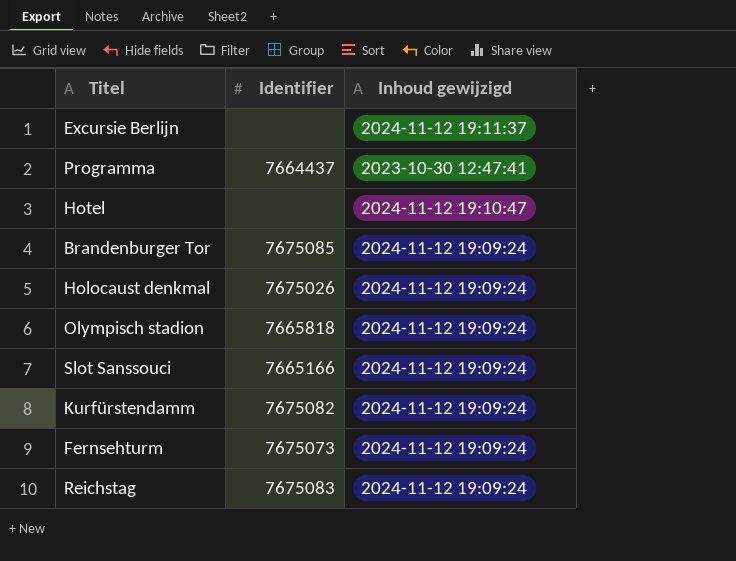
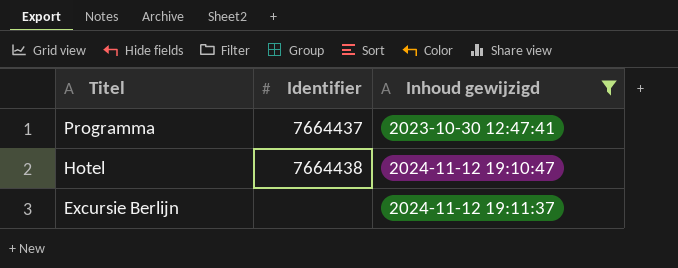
filter: none -> Inhoud gewijzigd != 2024-11-12 19:09:24
row order: none -> Titel descending
Hotel | Identifier: none -> 7664438

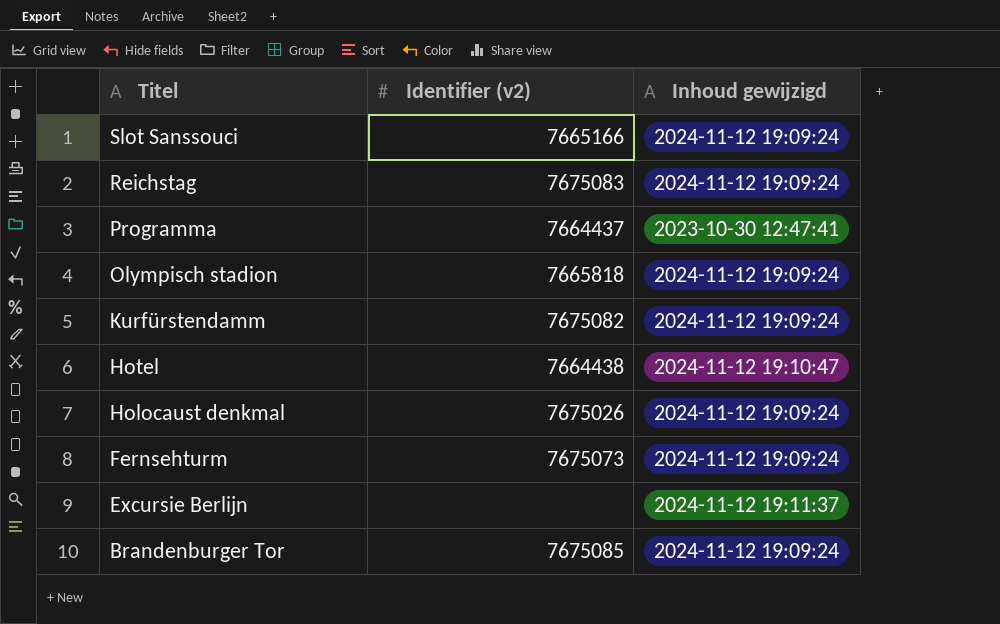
filter: Inhoud gewijzigd != 2024-11-12 19:09:24 -> none
column name: Identifier -> Identifier (v2)

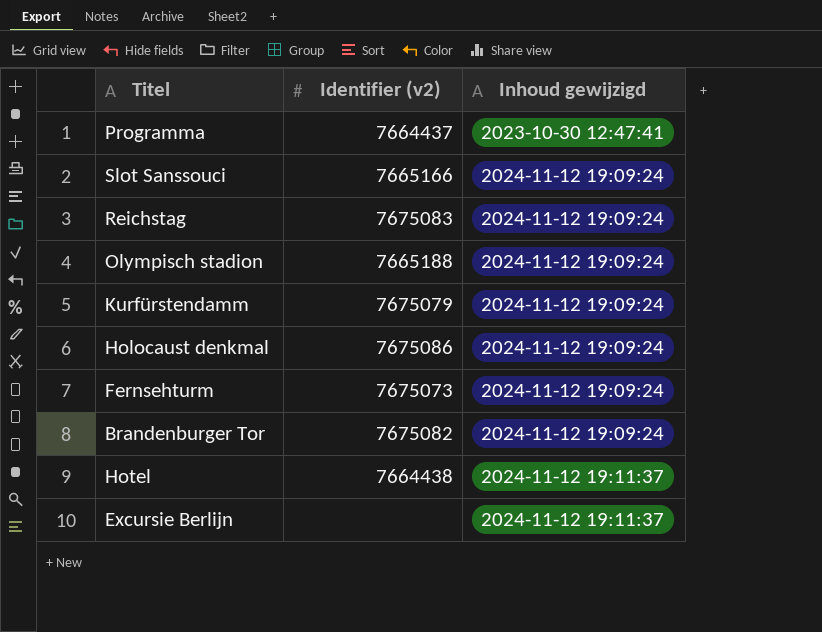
row order: Titel descending -> Inhoud gewijzigd ascending
Olympisch stadion | Identifier (v2): 7665818 -> 7665188
Kurfürstendamm | Identifier (v2): 7675082 -> 7675079
Holocaust denkmal | Identifier (v2): 7675026 -> 7675086
Brandenburger Tor | Identifier (v2): 7675085 -> 7675082
Hotel | Inhoud gewijzigd: 2024-11-12 19:10:47 -> 2024-11-12 19:11:37

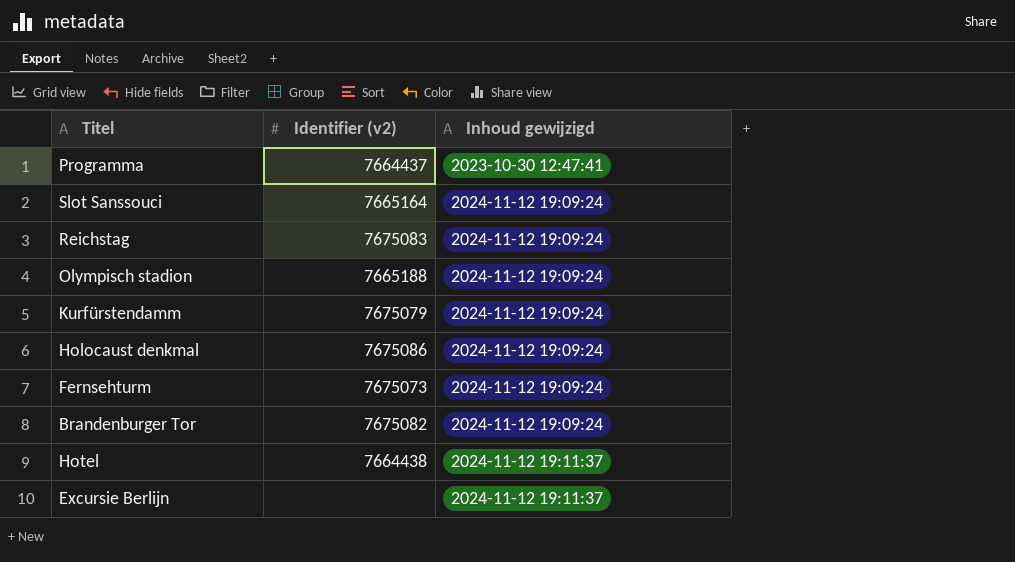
Slot Sanssouci | Identifier (v2): 7665166 -> 7665164

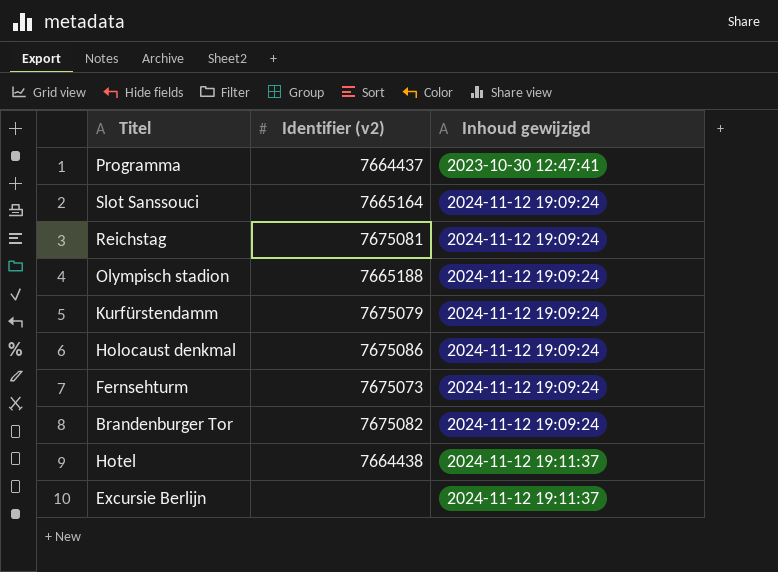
Reichstag | Identifier (v2): 7675083 -> 7675081

